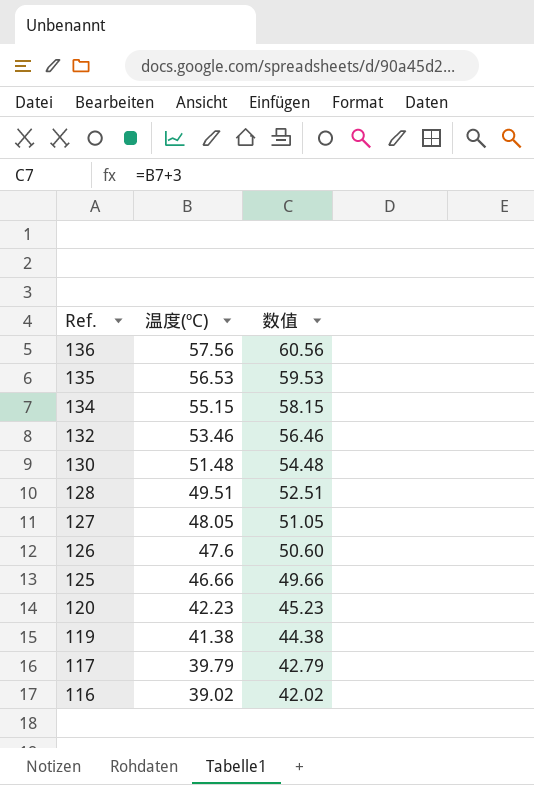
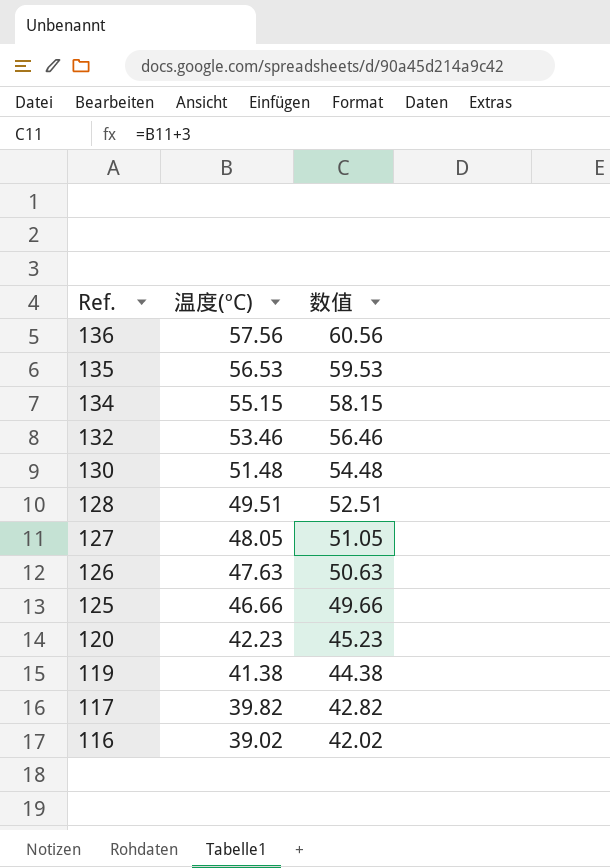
126 | 温度(ºC): 47.6 -> 47.63
126 | 数值: 50.60 -> 50.63
117 | 温度(ºC): 39.79 -> 39.82
117 | 数值: 42.79 -> 42.82

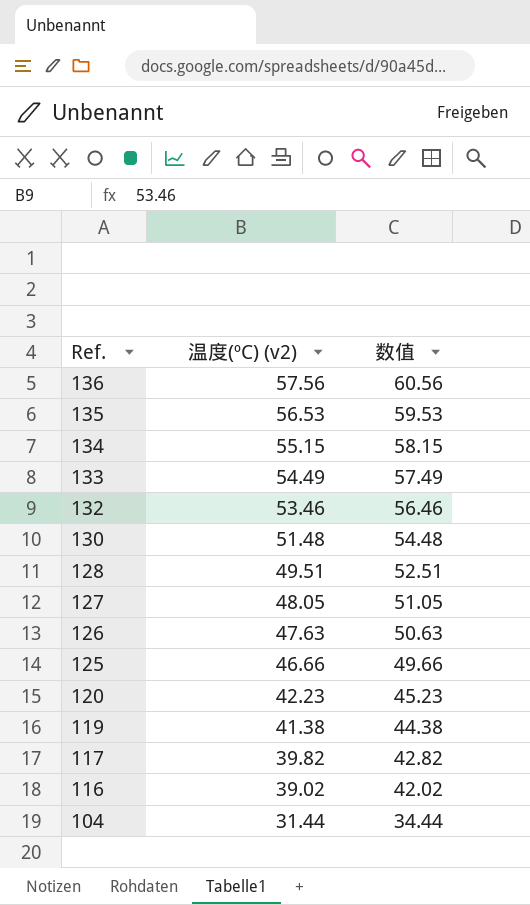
column name: 温度(ºC) -> 温度(ºC) (v2)
row 133: none -> 54.49 | 57.49
row 104: none -> 31.44 | 34.44

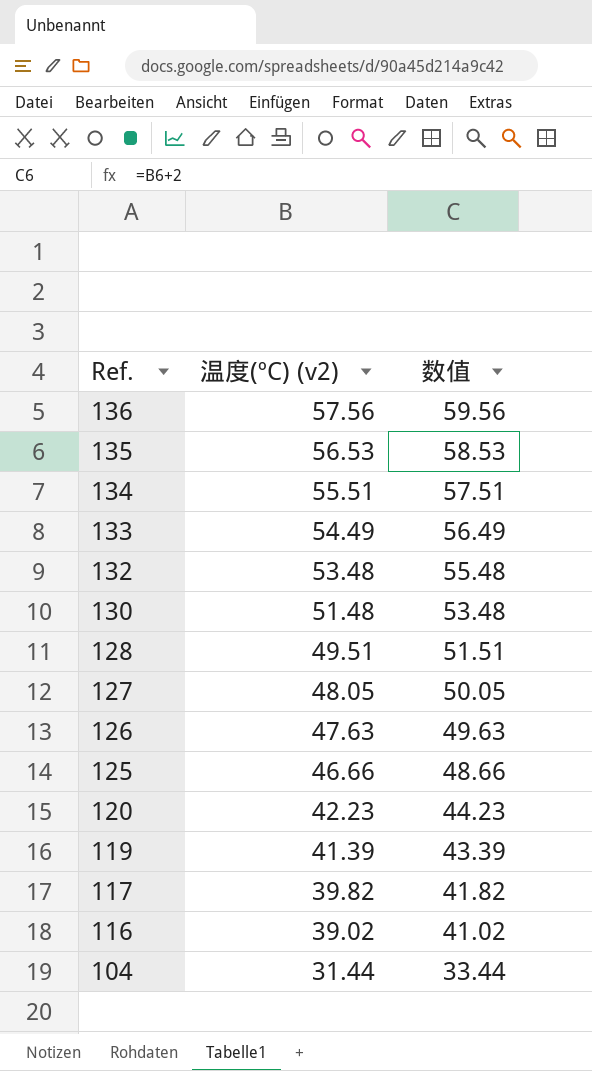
column 数值 | formula: [温度(ºC) (v2)] + 3 -> [温度(ºC) (v2)] + 2
134 | 温度(ºC) (v2): 55.15 -> 55.51
132 | 温度(ºC) (v2): 53.46 -> 53.48
119 | 温度(ºC) (v2): 41.38 -> 41.39

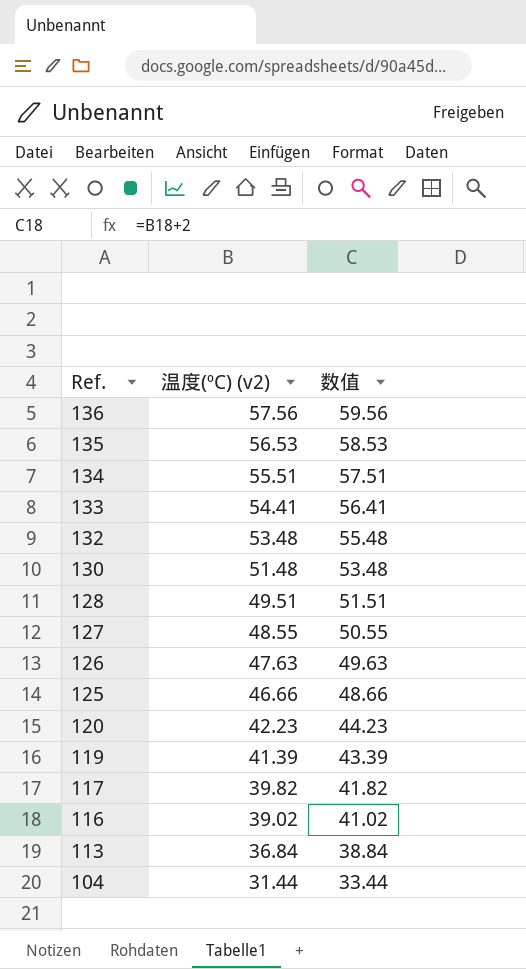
133 | 温度(ºC) (v2): 54.49 -> 54.41
133 | 数值: 56.49 -> 56.41
127 | 温度(ºC) (v2): 48.05 -> 48.55
127 | 数值: 50.05 -> 50.55
row 113: none -> 36.84 | 38.84

